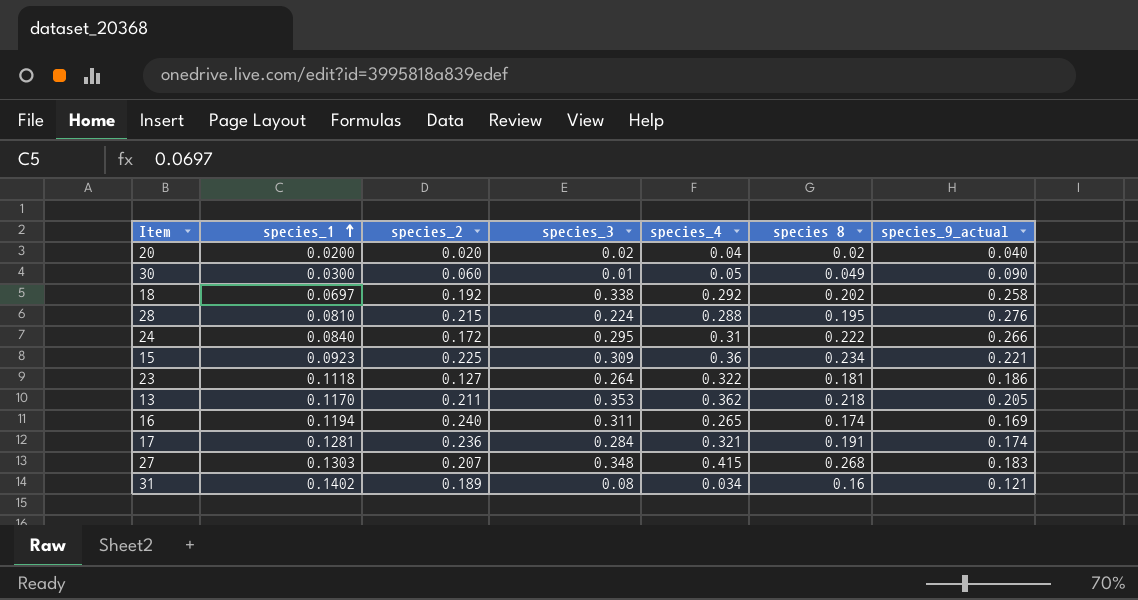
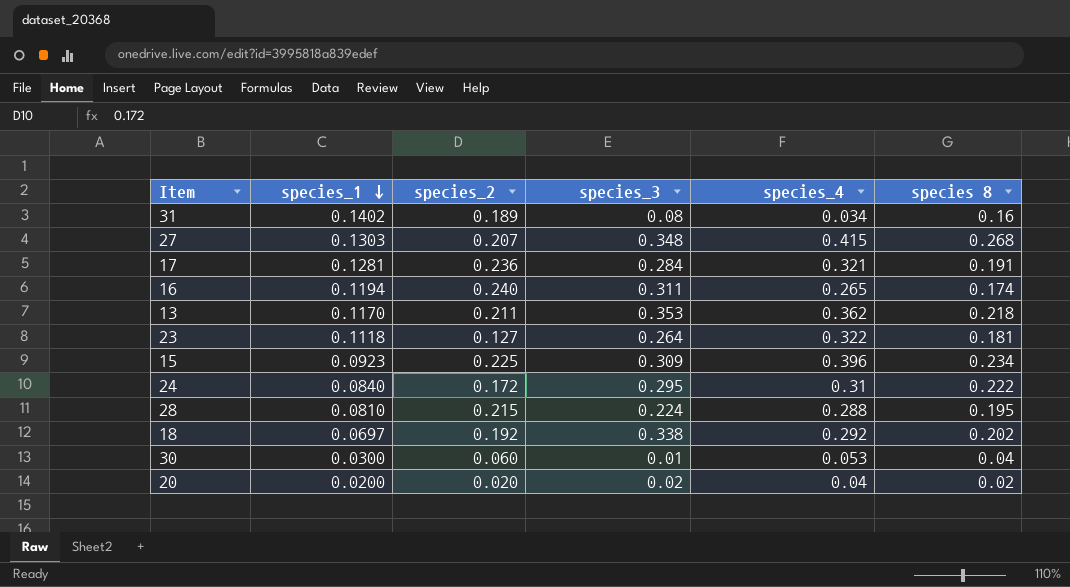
row order: species_1 ascending -> species_1 descending
column species_9_actual | position: 7 -> none
15 | species_4: 0.36 -> 0.396
30 | species_4: 0.05 -> 0.053
30 | species 8: 0.049 -> 0.04

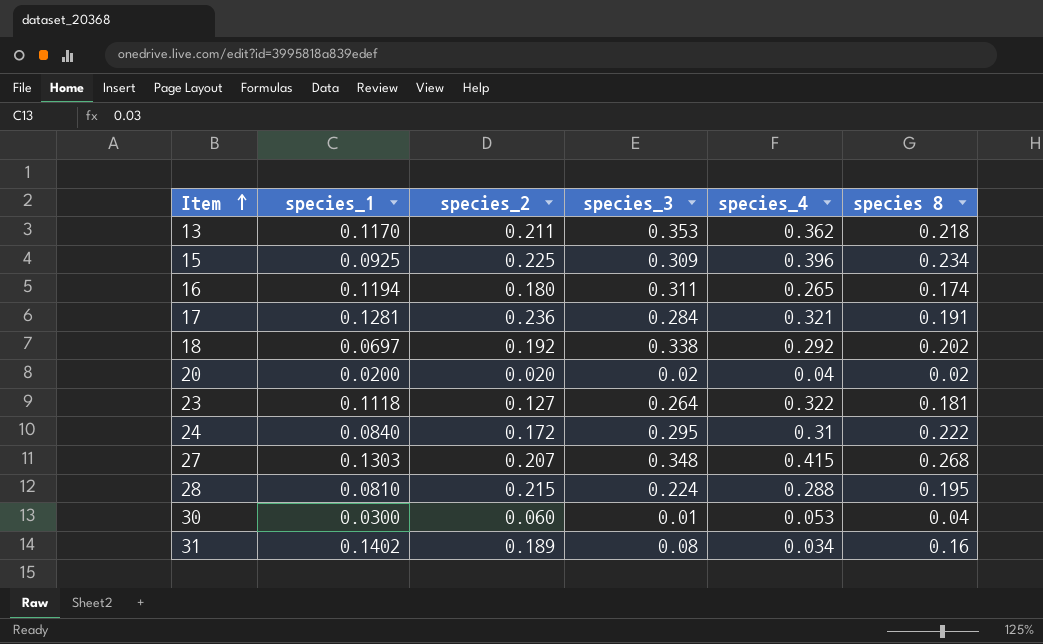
row order: species_1 descending -> Item ascending
15 | species_1: 0.0923 -> 0.0925
16 | species_2: 0.240 -> 0.180

